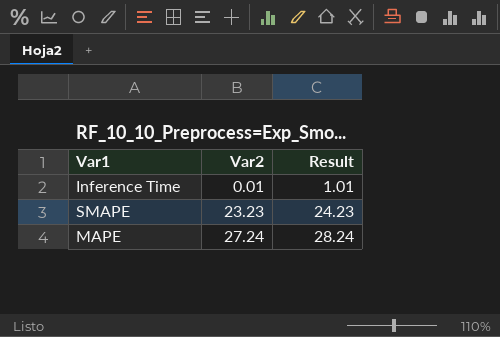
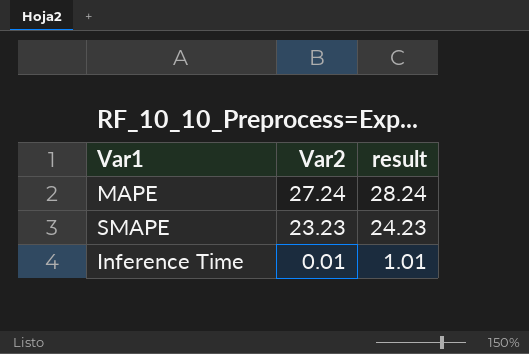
row order: Var2 ascending -> Var2 descending
column name: Result -> result

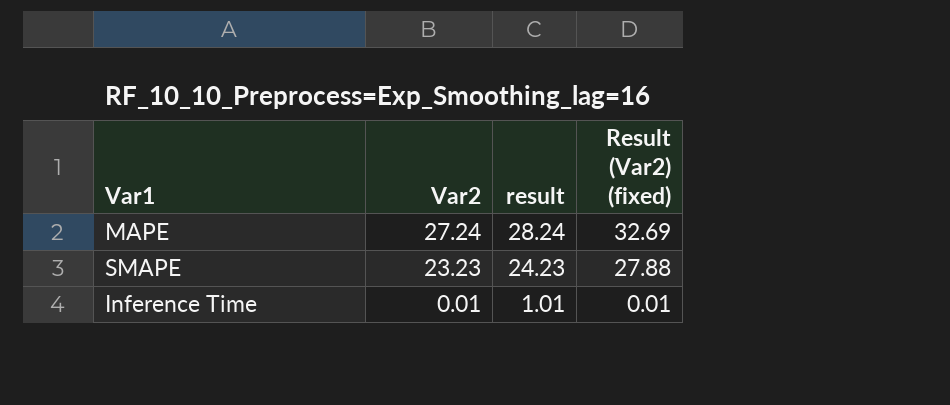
column Result (Var2) (fixed) | formula: none -> [Var2] * 1.2

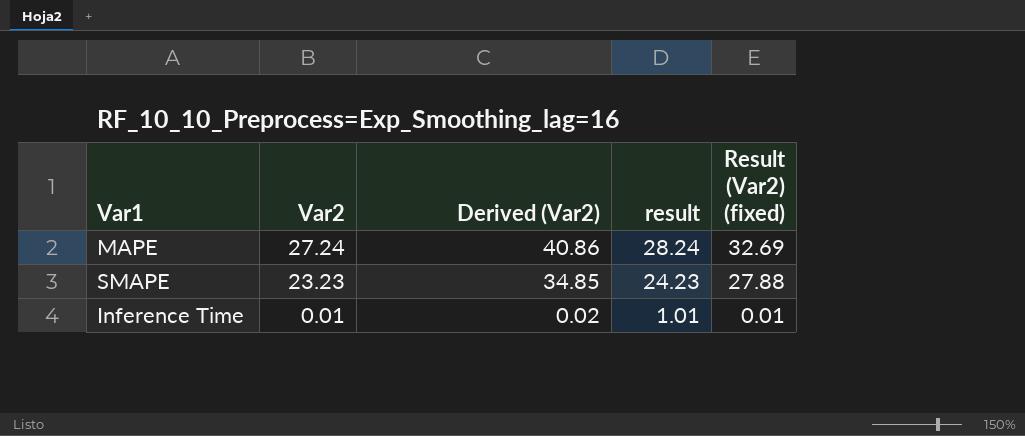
column Derived (Var2) | formula: none -> [Var2] * 1.5

